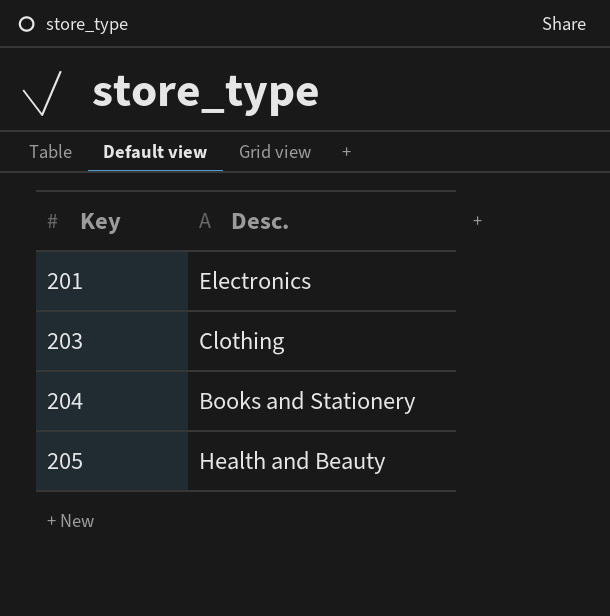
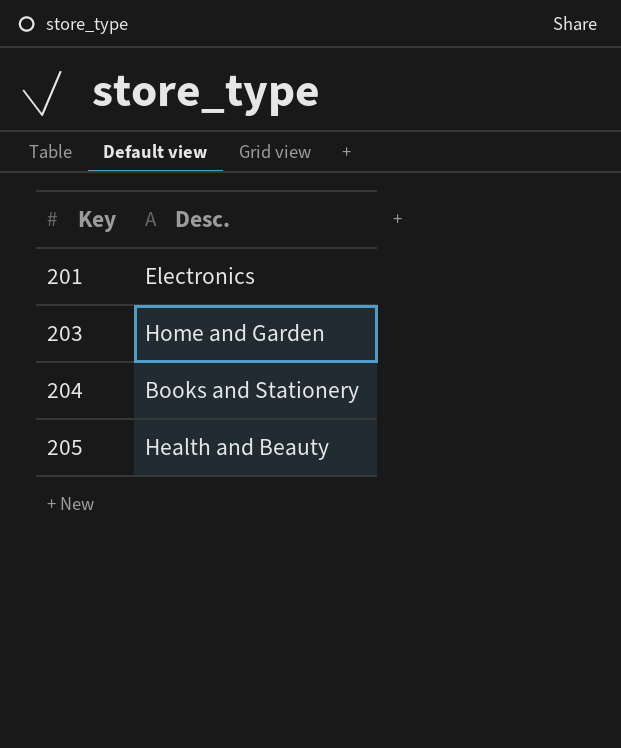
203 | Desc.: Clothing -> Home and Garden

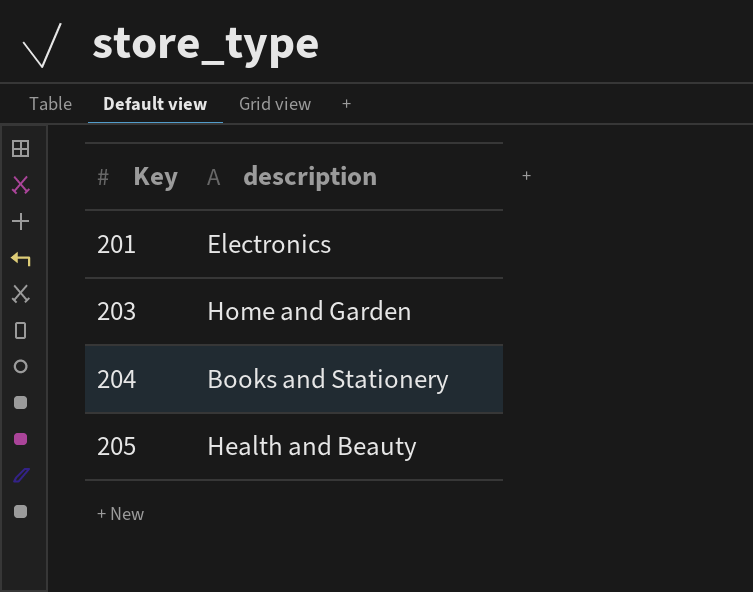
column name: Desc. -> description

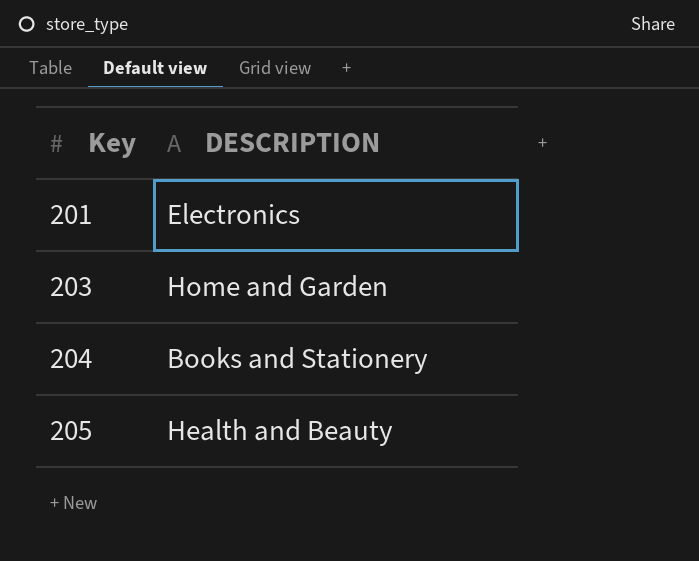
column name: description -> DESCRIPTION

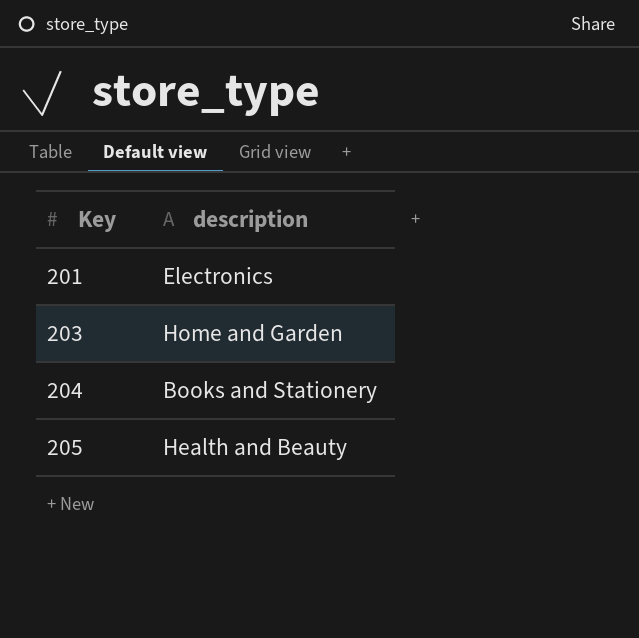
column name: DESCRIPTION -> description

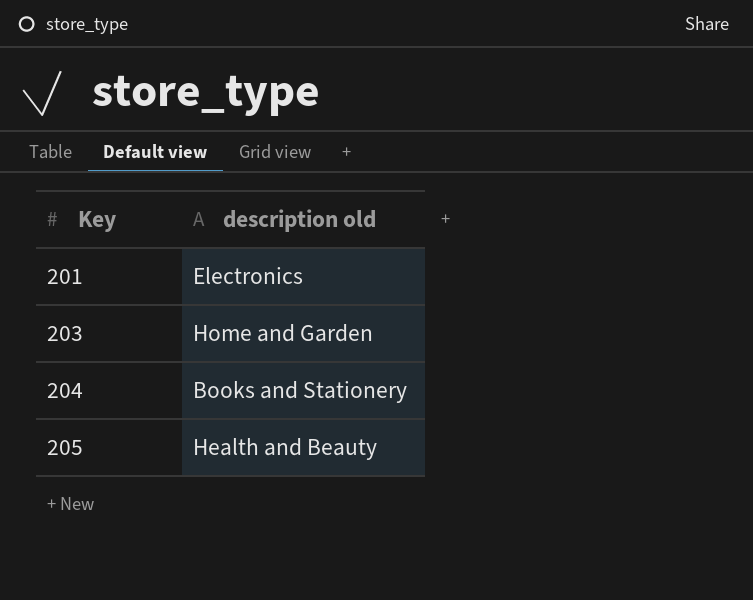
column name: description -> description old

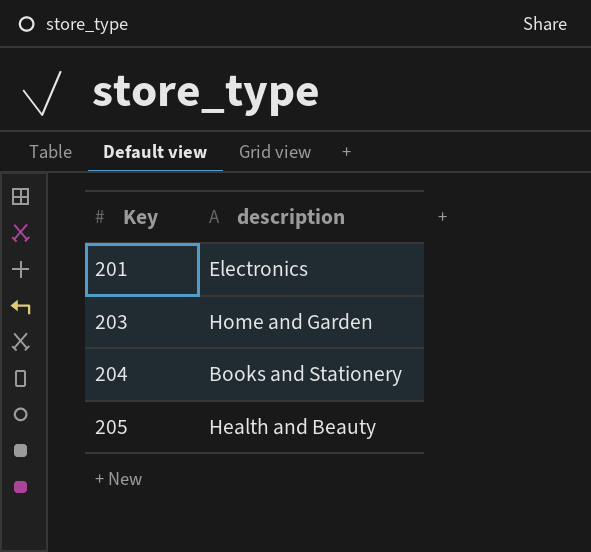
column name: description old -> description

